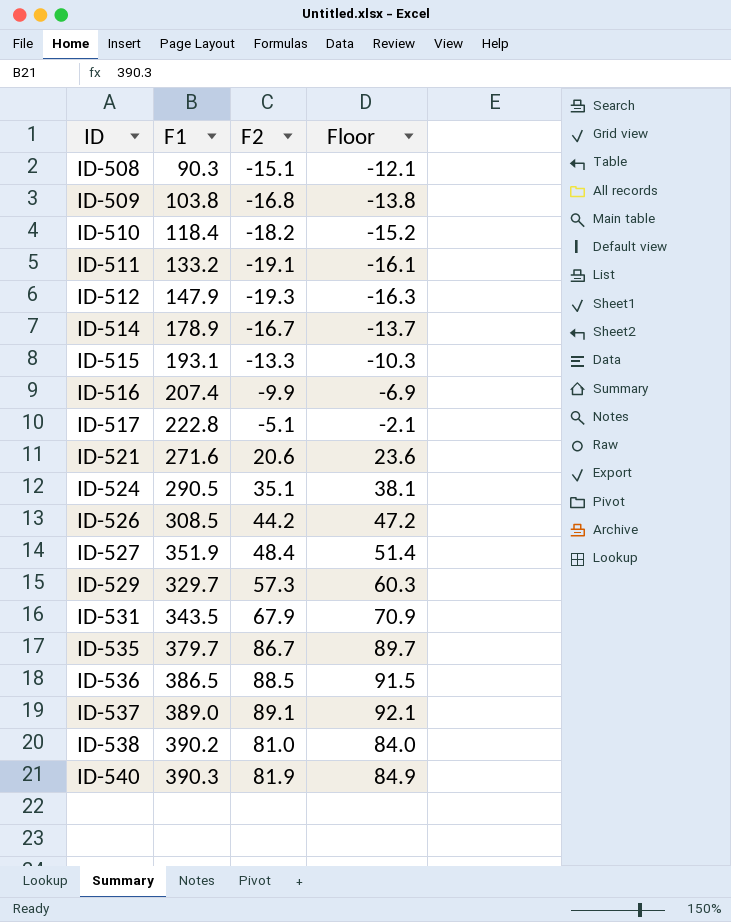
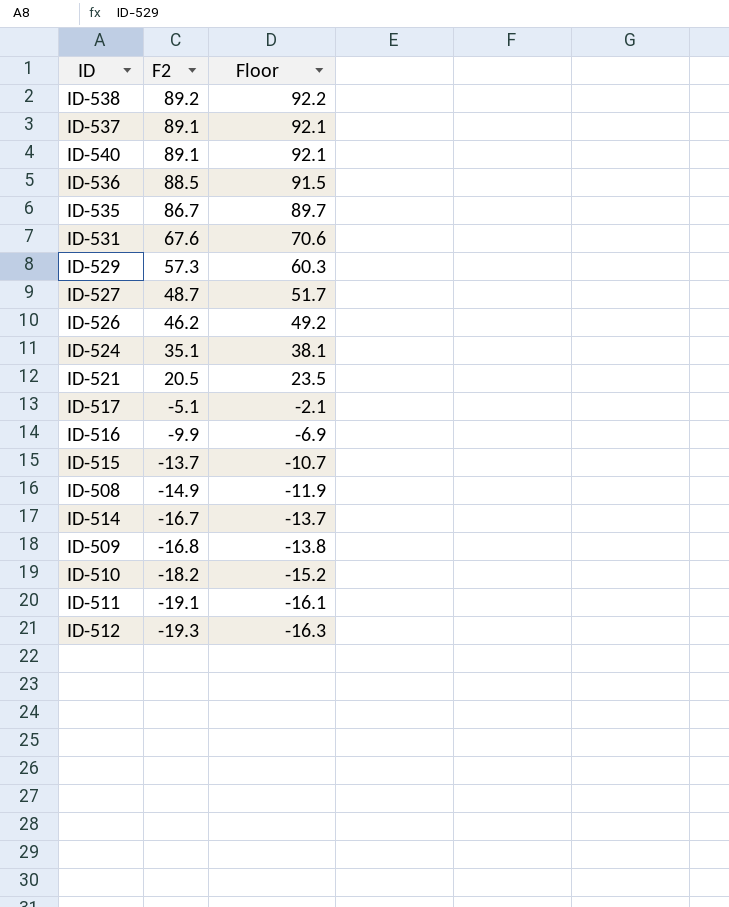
row order: ID ascending -> F2 descending
column F1 | position: 2 -> none
ID-538 | F2: 81.0 -> 89.2
ID-538 | Floor: 84.0 -> 92.2
ID-540 | F2: 81.9 -> 89.1
ID-540 | Floor: 84.9 -> 92.1
ID-531 | F2: 67.9 -> 67.6
ID-531 | Floor: 70.9 -> 70.6
ID-527 | F2: 48.4 -> 48.7
ID-527 | Floor: 51.4 -> 51.7
ID-526 | F2: 44.2 -> 46.2
ID-526 | Floor: 47.2 -> 49.2
ID-521 | F2: 20.6 -> 20.5
ID-521 | Floor: 23.6 -> 23.5
ID-515 | F2: -13.3 -> -13.7
ID-515 | Floor: -10.3 -> -10.7
ID-508 | F2: -15.1 -> -14.9
ID-508 | Floor: -12.1 -> -11.9

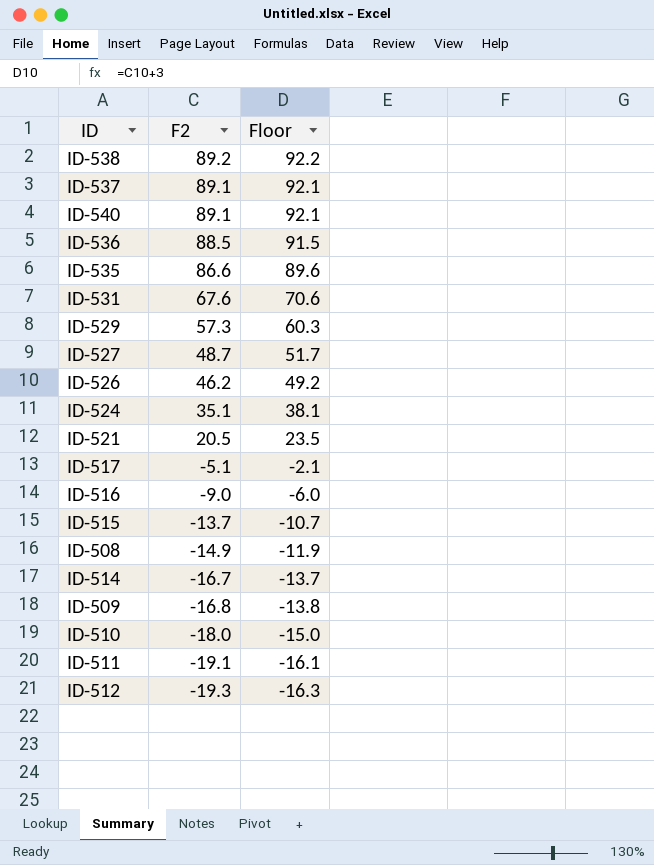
ID-535 | F2: 86.7 -> 86.6
ID-535 | Floor: 89.7 -> 89.6
ID-516 | F2: -9.9 -> -9.0
ID-516 | Floor: -6.9 -> -6.0
ID-510 | F2: -18.2 -> -18.0
ID-510 | Floor: -15.2 -> -15.0

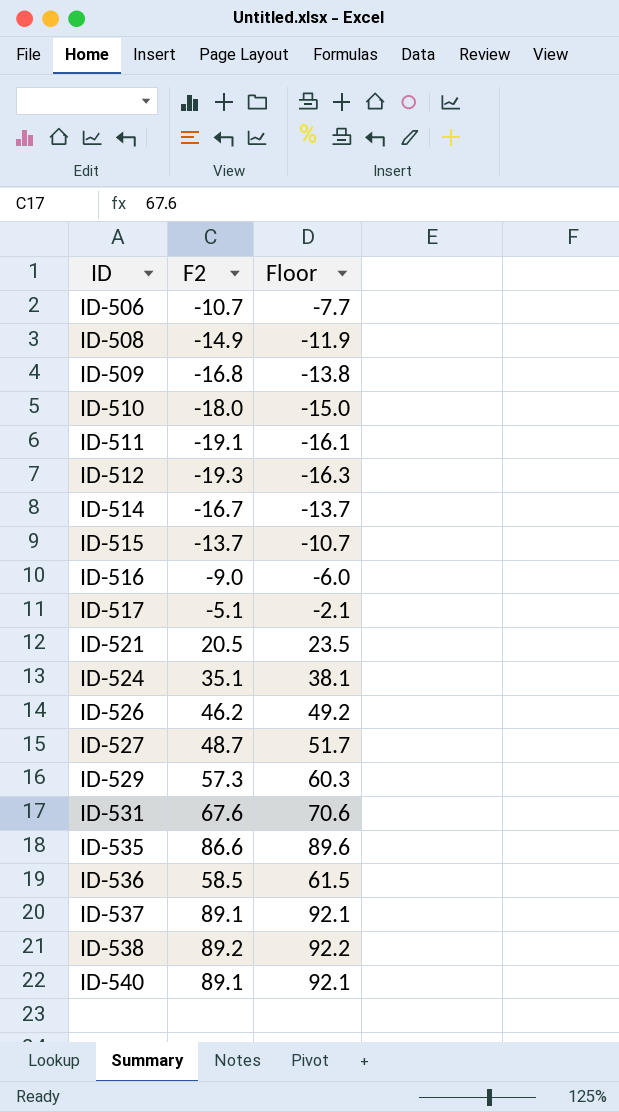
row order: F2 descending -> ID ascending
row ID-506: none -> -10.7 | -7.7
ID-536 | F2: 88.5 -> 58.5
ID-536 | Floor: 91.5 -> 61.5

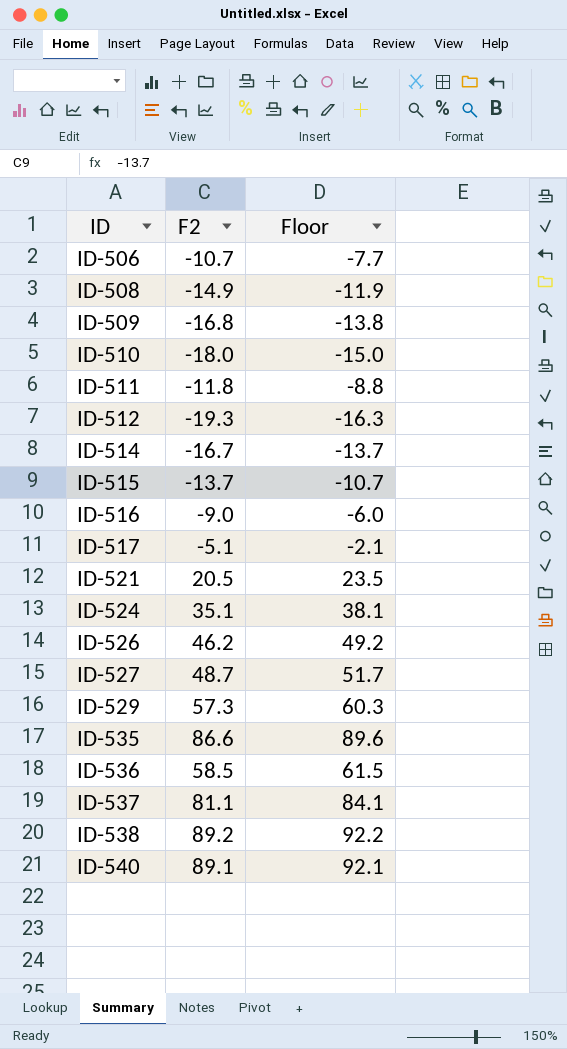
row ID-531: 67.6 | 70.6 -> none
ID-511 | F2: -19.1 -> -11.8
ID-511 | Floor: -16.1 -> -8.8
ID-537 | F2: 89.1 -> 81.1
ID-537 | Floor: 92.1 -> 84.1

